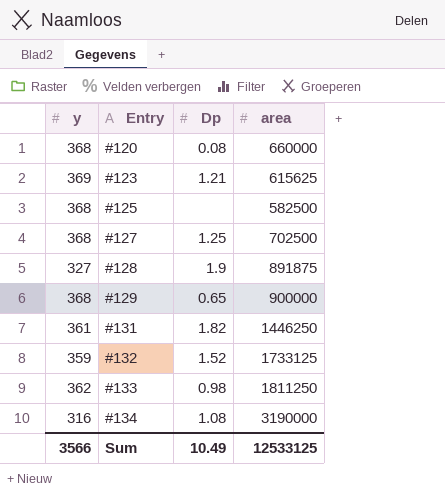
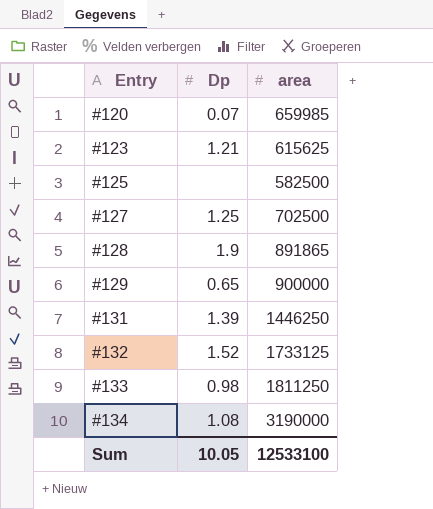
column y | position: 1 -> none
#120 | Dp: 0.08 -> 0.07
#120 | area: 660000 -> 659985
#128 | area: 891875 -> 891865
#131 | Dp: 1.82 -> 1.39
Sum | Dp: 10.49 -> 10.05
Sum | area: 12533125 -> 12533100

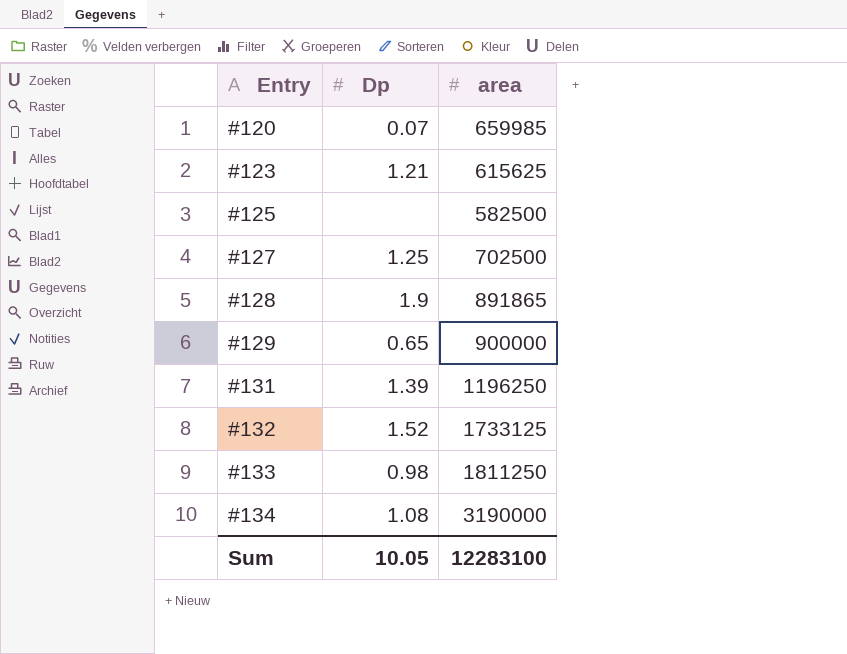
#131 | area: 1446250 -> 1196250
Sum | area: 12533100 -> 12283100

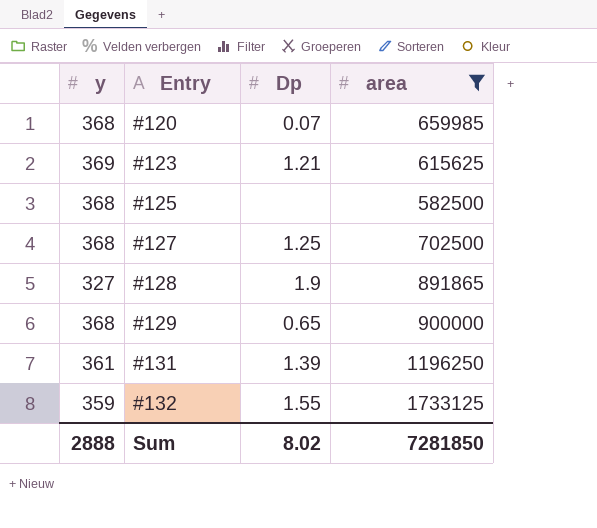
filter: none -> area <= 1733125
column y | position: none -> 1
#132 | Dp: 1.52 -> 1.55
Sum | Dp: 10.05 -> 8.02
Sum | area: 12283100 -> 7281850

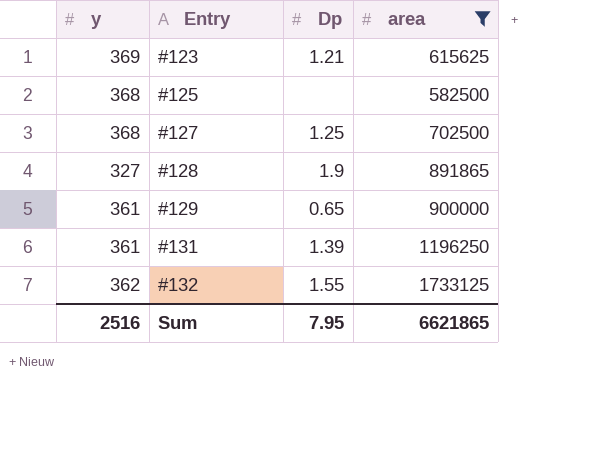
row #120: 368 | 0.07 | 659985 -> none
#129 | y: 368 -> 361
#132 | y: 359 -> 362
Sum | y: 2888 -> 2516
Sum | Dp: 8.02 -> 7.95
Sum | area: 7281850 -> 6621865

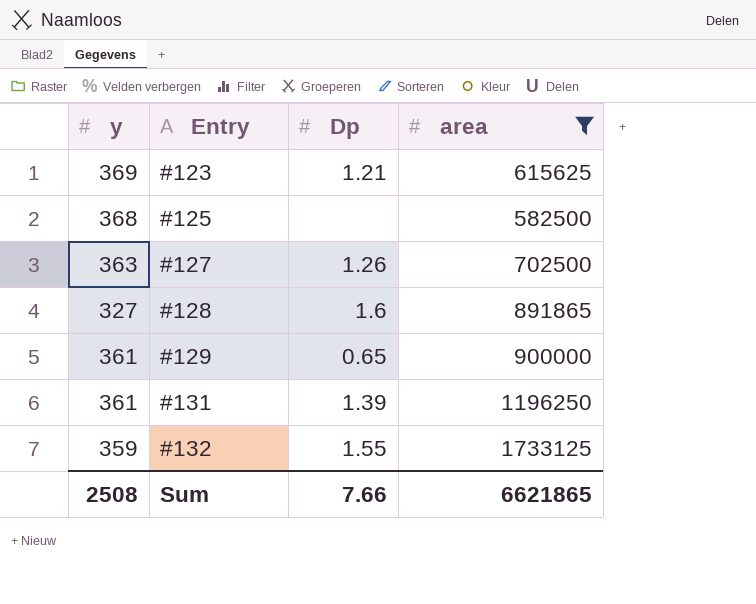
#127 | y: 368 -> 363
#127 | Dp: 1.25 -> 1.26
#128 | Dp: 1.9 -> 1.6
#132 | y: 362 -> 359
Sum | y: 2516 -> 2508
Sum | Dp: 7.95 -> 7.66

